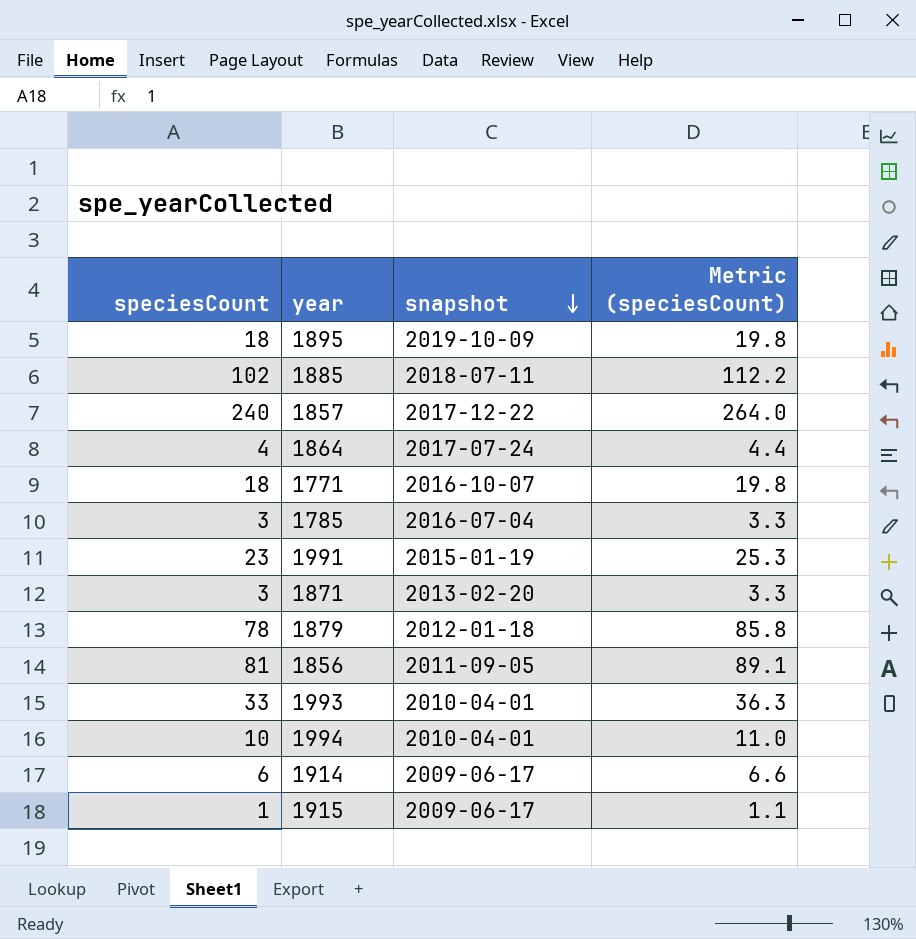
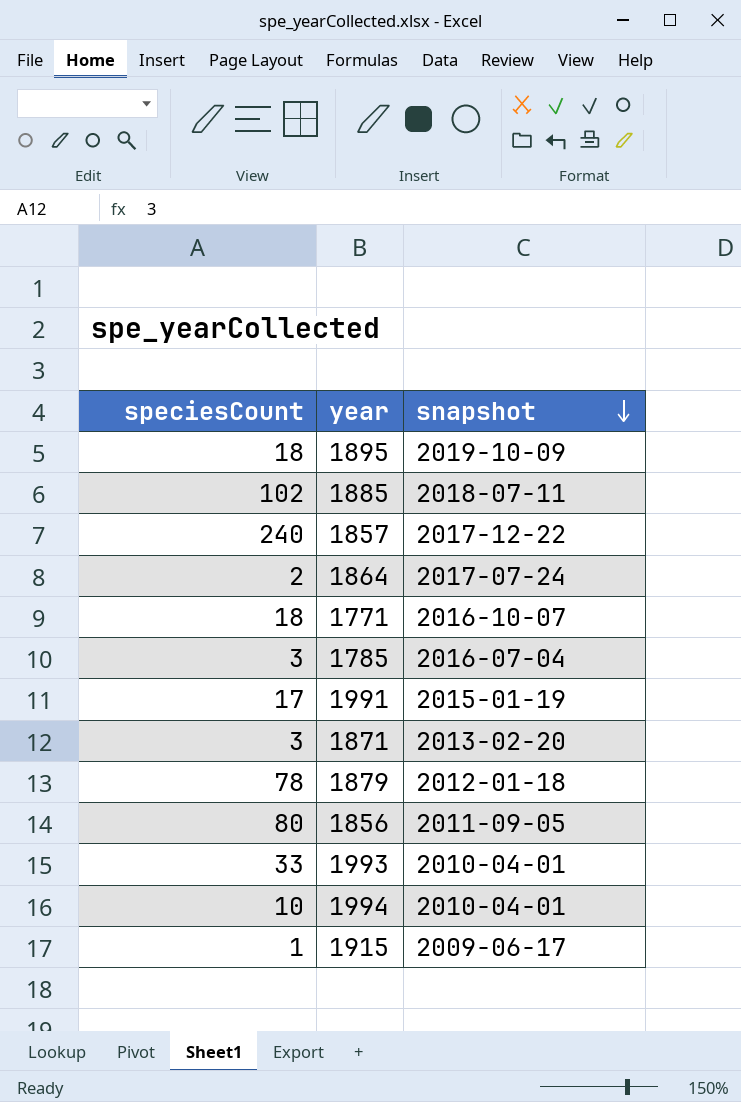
column Metric (speciesCount) | formula: [speciesCount] * 1.1 -> none
row 1914: 6 | 2009-06-17 | 6.6 -> none
1864 | speciesCount: 4 -> 2
1991 | speciesCount: 23 -> 17
1856 | speciesCount: 81 -> 80

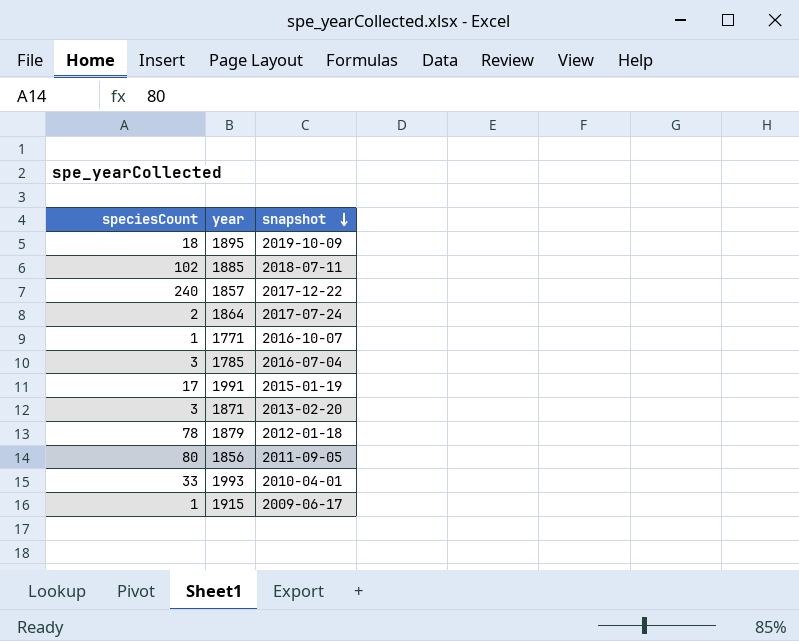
row 1994: 10 | 2010-04-01 -> none
1771 | speciesCount: 18 -> 1

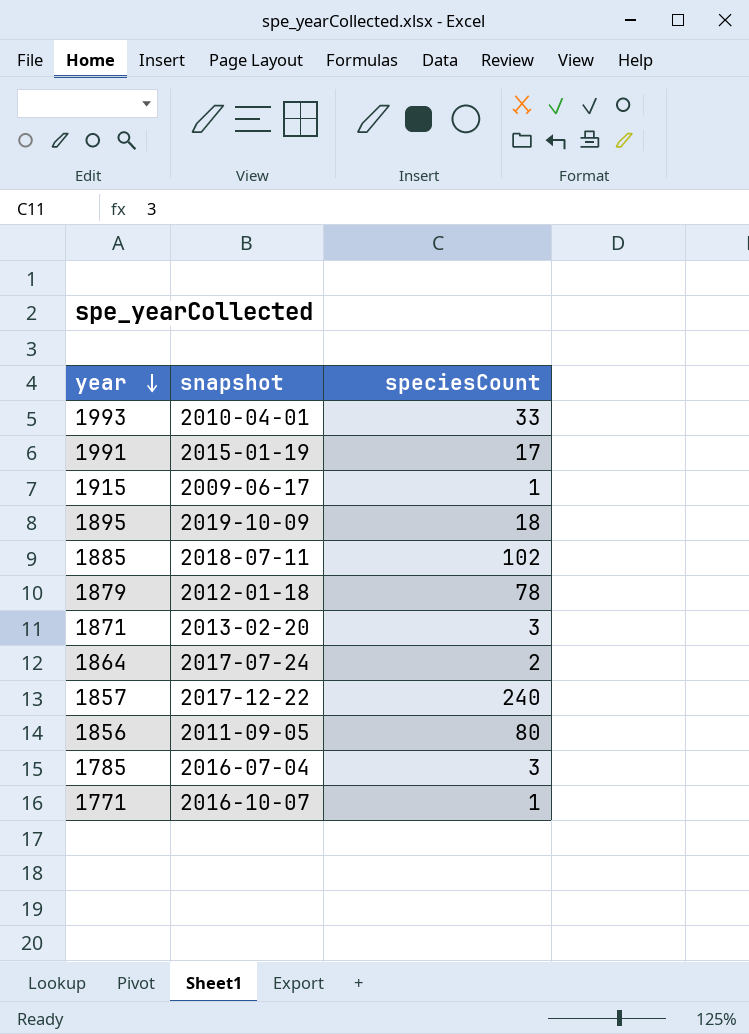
row order: snapshot descending -> year descending
column speciesCount | position: 1 -> 3

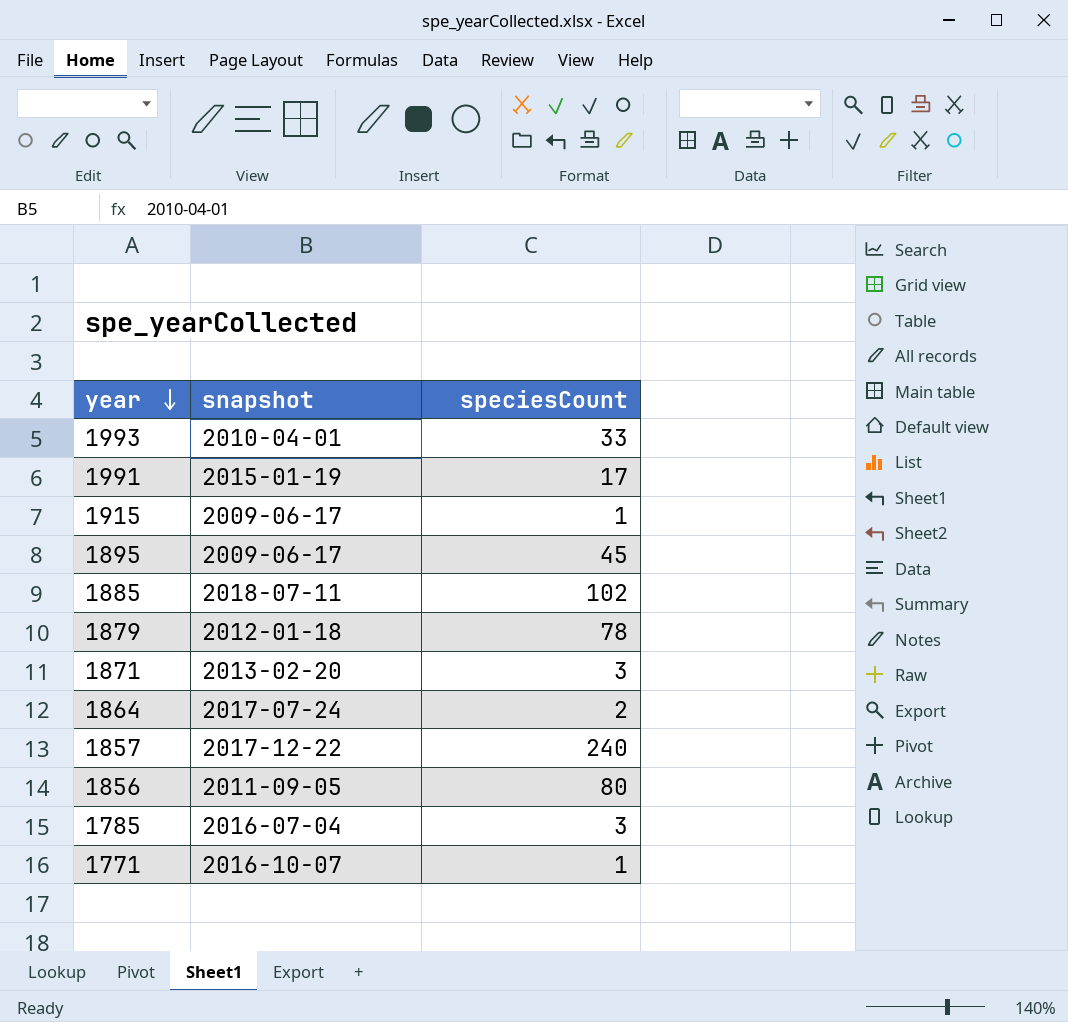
1895 | snapshot: 2019-10-09 -> 2009-06-17
1895 | speciesCount: 18 -> 45

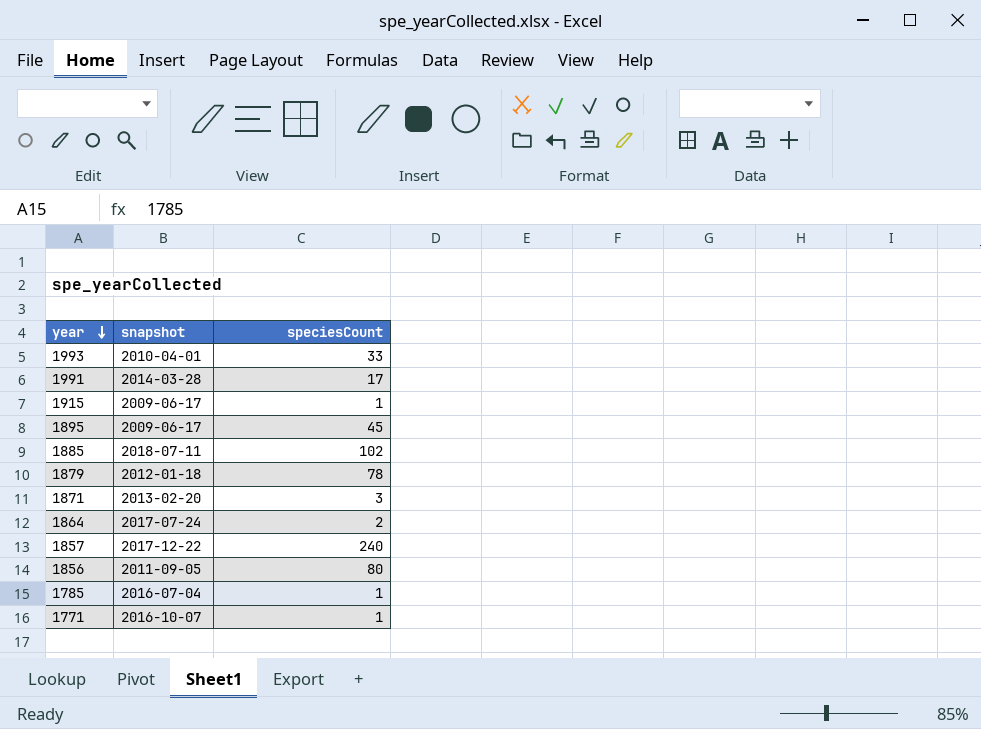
1991 | snapshot: 2015-01-19 -> 2014-03-28
1785 | speciesCount: 3 -> 1

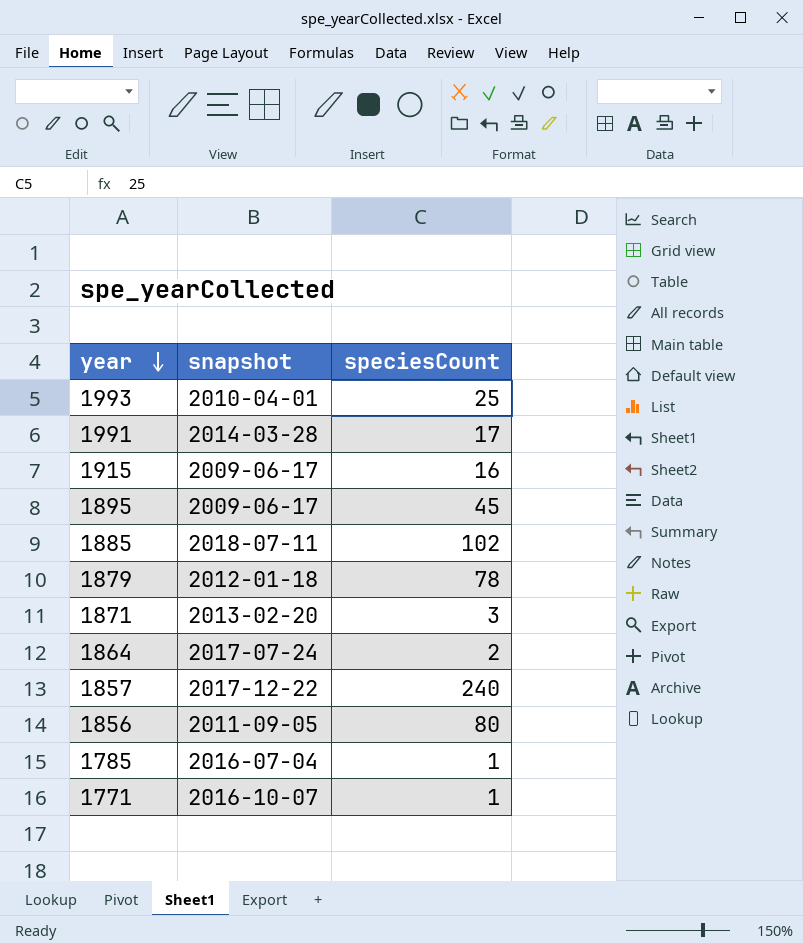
1993 | speciesCount: 33 -> 25
1915 | speciesCount: 1 -> 16

